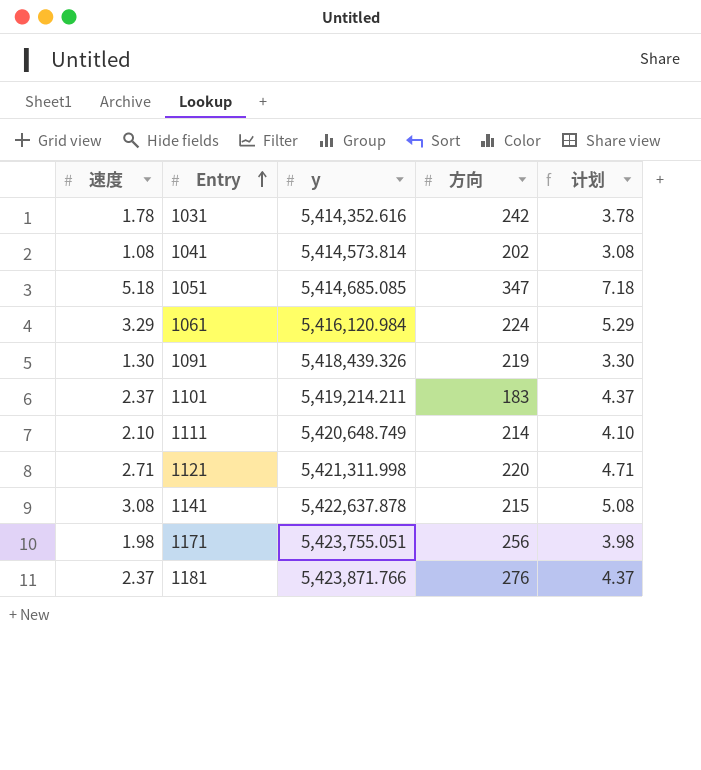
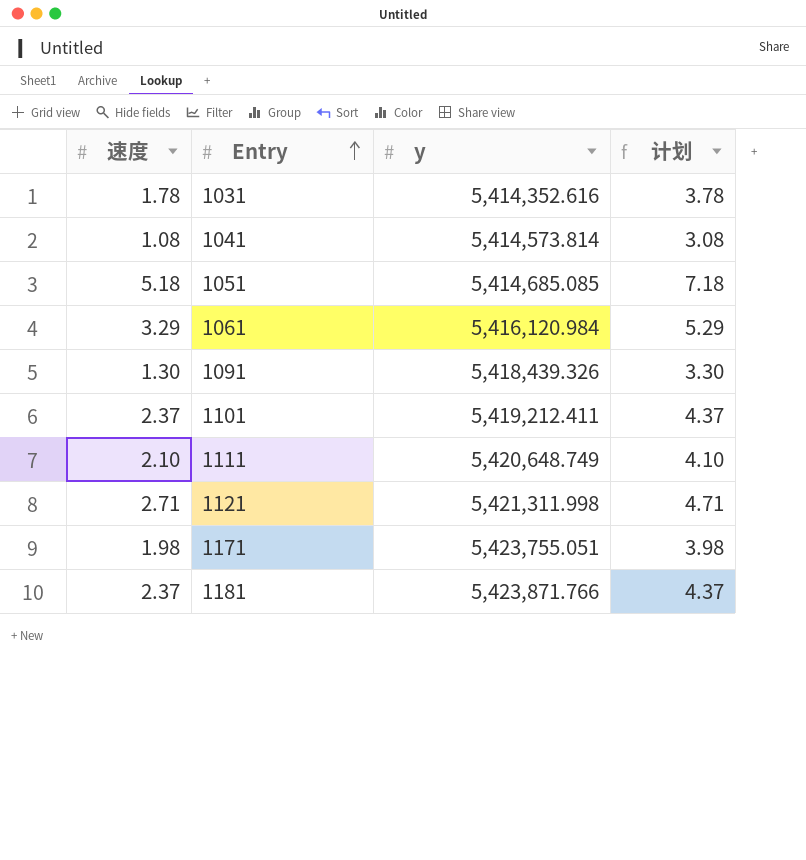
column 方向 | position: 4 -> none
row 1141: 3.08 | 5,422,637.878 | 215 | 5.08 -> none
1101 | y: 5,419,214.211 -> 5,419,212.411

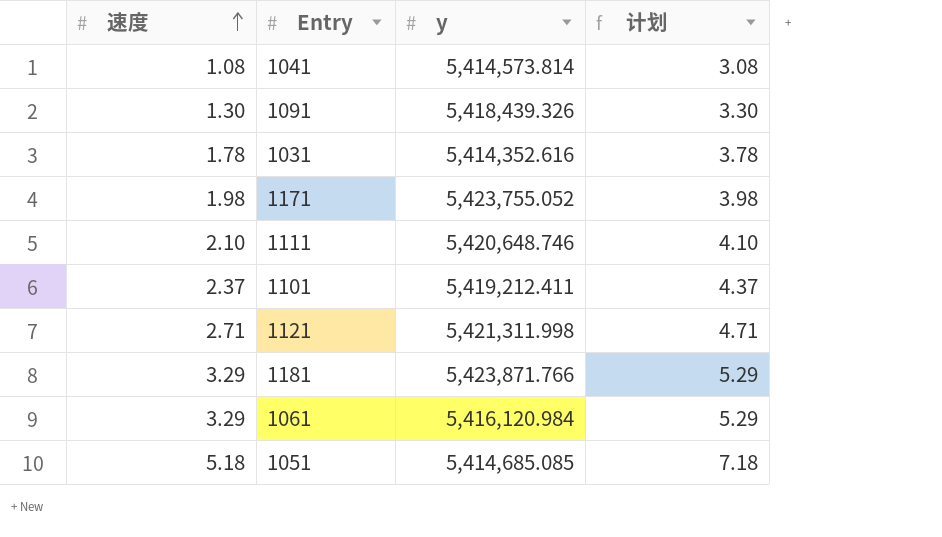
row order: Entry ascending -> 速度 ascending
1171 | y: 5,423,755.051 -> 5,423,755.052
1111 | y: 5,420,648.749 -> 5,420,648.746
1181 | 速度: 2.37 -> 3.29
1181 | 计划: 4.37 -> 5.29

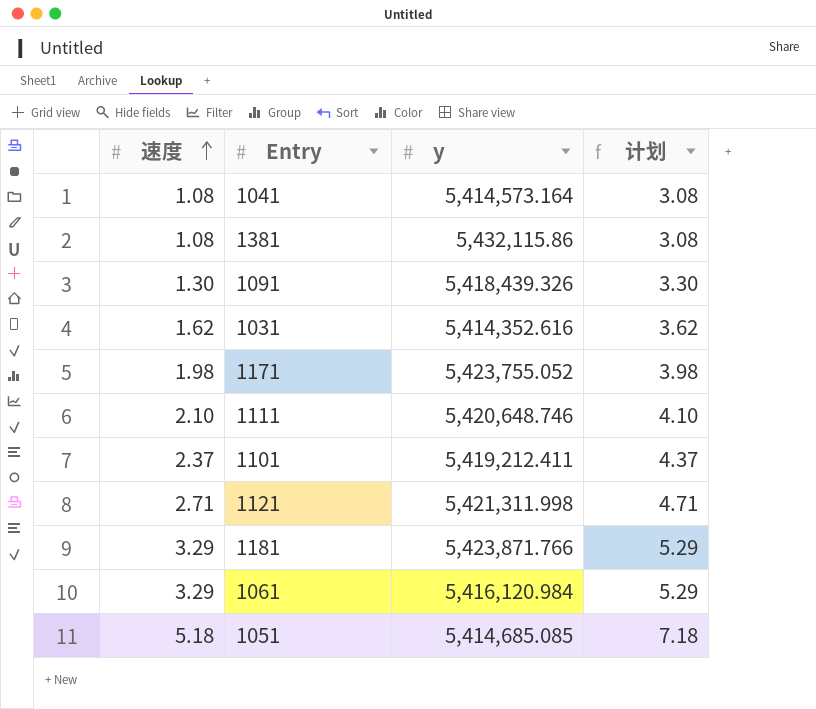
1041 | y: 5,414,573.814 -> 5,414,573.164
row 1381: none -> 1.08 | 5,432,115.86 | 3.08
1031 | 速度: 1.78 -> 1.62
1031 | 计划: 3.78 -> 3.62

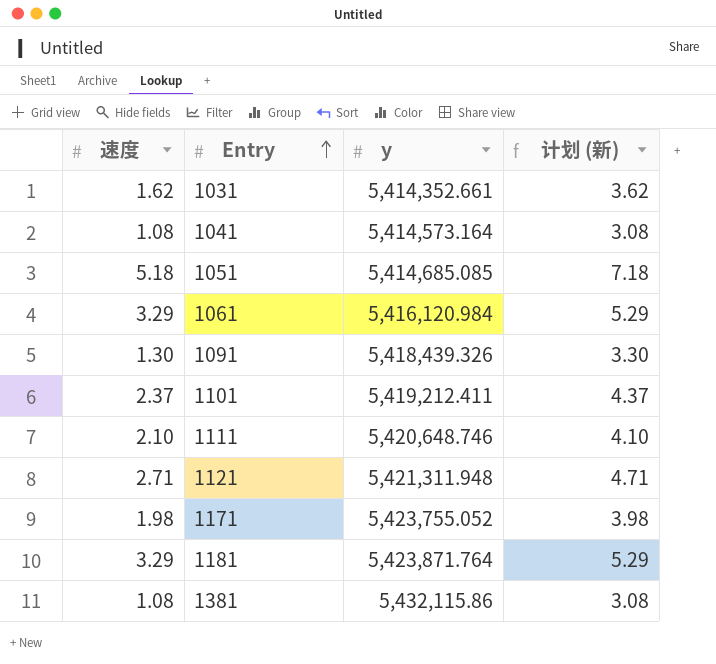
row order: 速度 ascending -> Entry ascending
column name: 计划 -> 计划 (新)
1031 | y: 5,414,352.616 -> 5,414,352.661
1121 | y: 5,421,311.998 -> 5,421,311.948
1181 | y: 5,423,871.766 -> 5,423,871.764

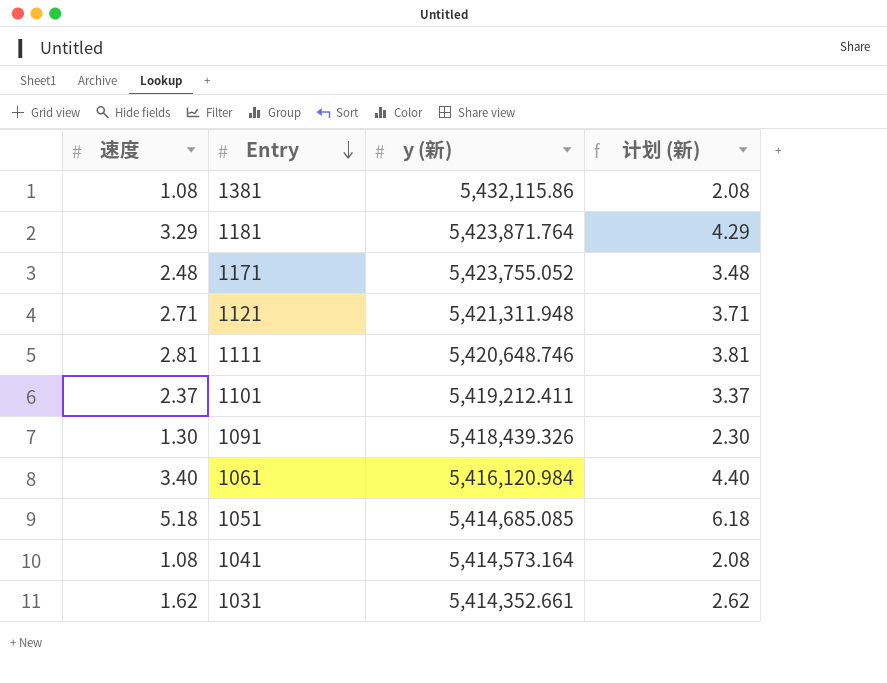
row order: Entry ascending -> Entry descending
column name: y -> y (新)
column 计划 (新) | formula: [速度] + 2 -> [速度] + 1
1171 | 速度: 1.98 -> 2.48
1111 | 速度: 2.10 -> 2.81
1061 | 速度: 3.29 -> 3.40

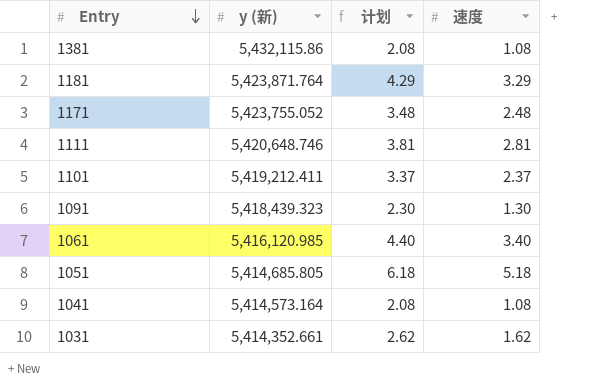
column name: 计划 (新) -> 计划
column 速度 | position: 1 -> 4
row 1121: 2.71 | 5,421,311.948 | 3.71 -> none
1091 | y (新): 5,418,439.326 -> 5,418,439.323
1061 | y (新): 5,416,120.984 -> 5,416,120.985
1051 | y (新): 5,414,685.085 -> 5,414,685.805

